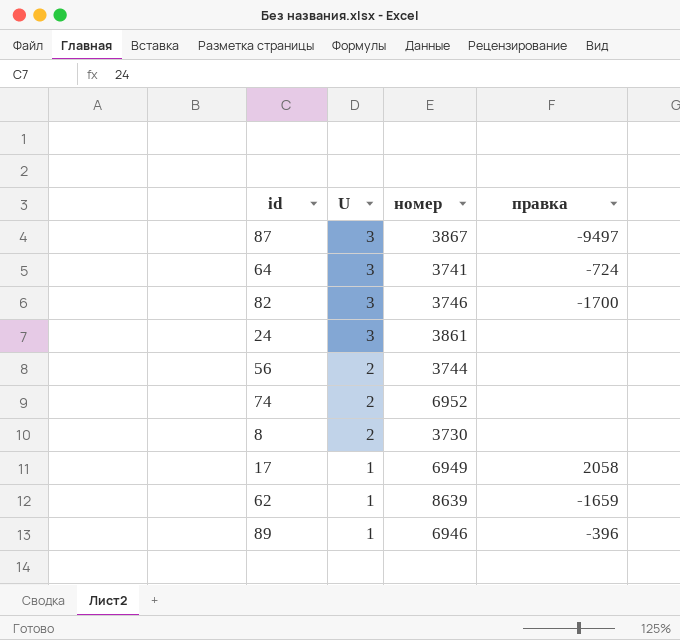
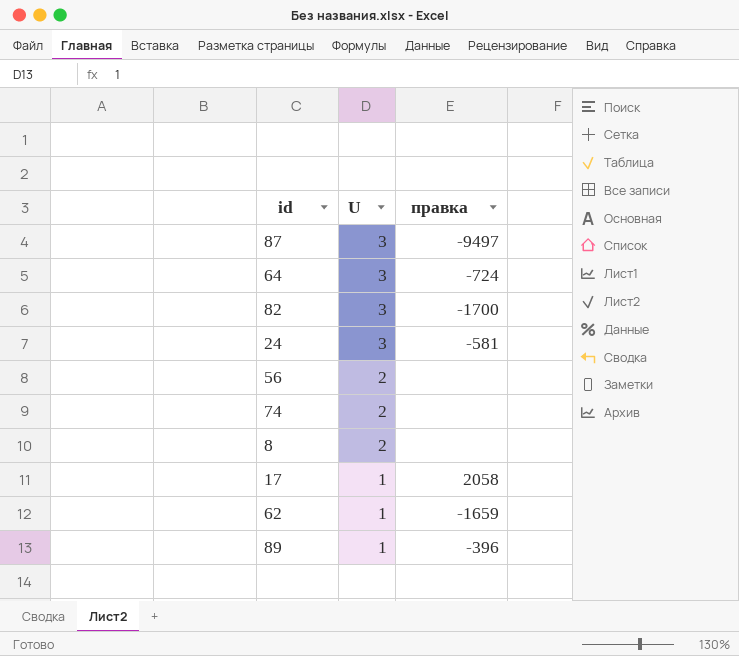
column номер | position: 3 -> none
24 | правка: none -> -581

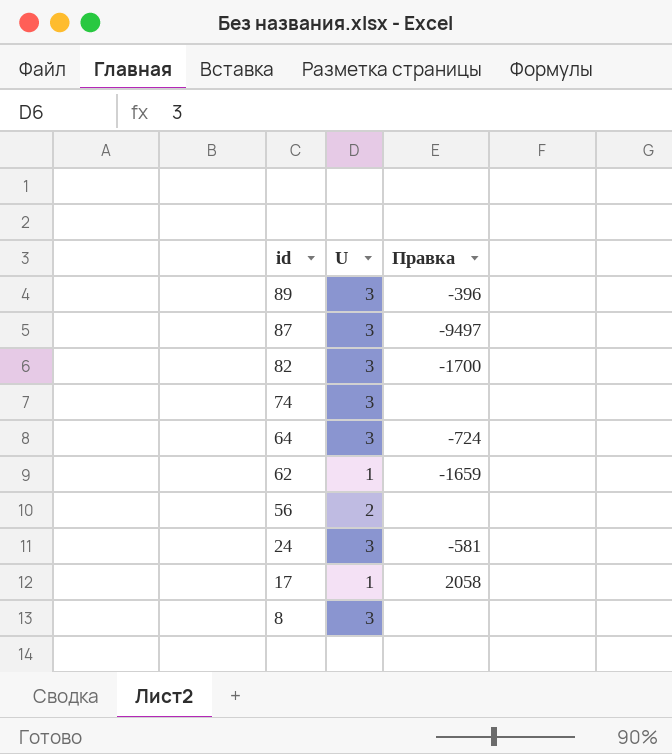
row order: U descending -> id descending
column name: правка -> Правка
89 | U: 1 -> 3
74 | U: 2 -> 3
8 | U: 2 -> 3

